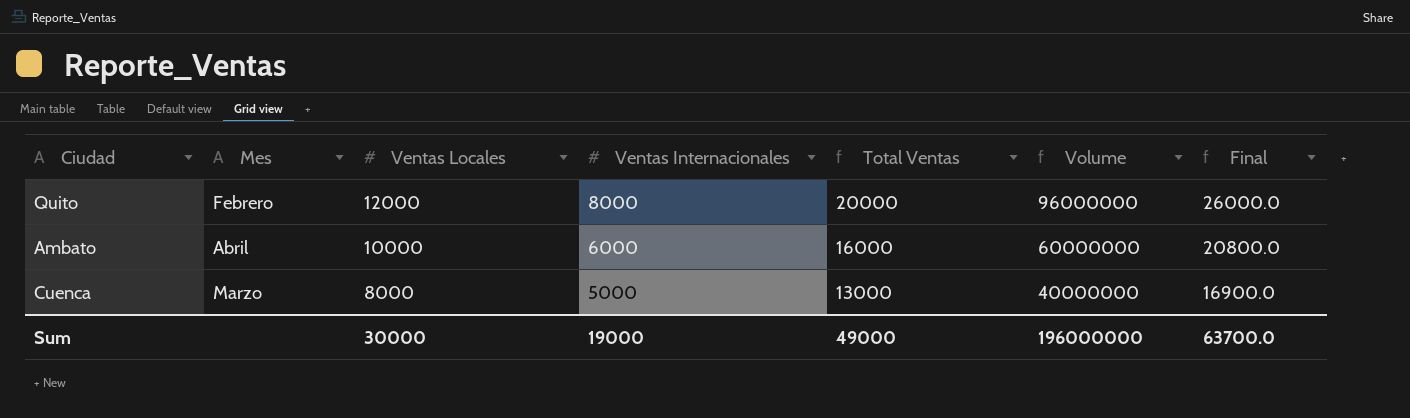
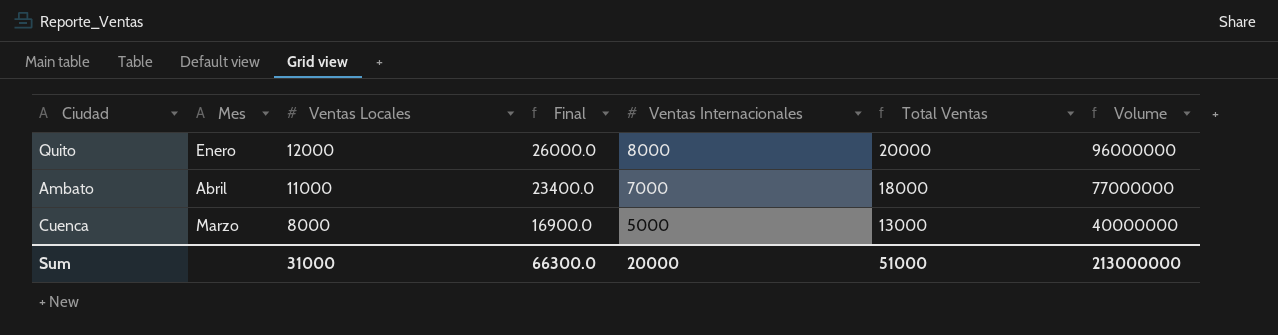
column Final | position: 7 -> 4
Quito | Mes: Febrero -> Enero
Ambato | Ventas Locales: 10000 -> 11000
Ambato | Final: 20800.0 -> 23400.0
Ambato | Ventas Internacionales: 6000 -> 7000
Ambato | Total Ventas: 16000 -> 18000
Ambato | Volume: 60000000 -> 77000000
Sum | Ventas Locales: 30000 -> 31000
Sum | Final: 63700.0 -> 66300.0
Sum | Ventas Internacionales: 19000 -> 20000
Sum | Total Ventas: 49000 -> 51000
Sum | Volume: 196000000 -> 213000000

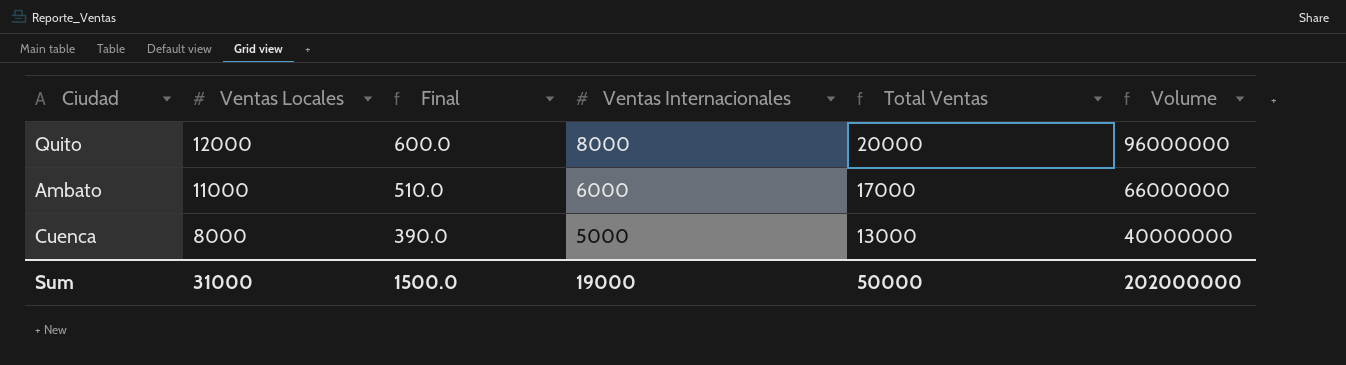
column Mes | position: 2 -> none
column Final | formula: [Total Ventas] * 1.3 -> [Total Ventas] * 0.03
Ambato | Ventas Internacionales: 7000 -> 6000
Ambato | Total Ventas: 18000 -> 17000
Ambato | Volume: 77000000 -> 66000000
Sum | Final: 66300.0 -> 1500.0
Sum | Ventas Internacionales: 20000 -> 19000
Sum | Total Ventas: 51000 -> 50000
Sum | Volume: 213000000 -> 202000000

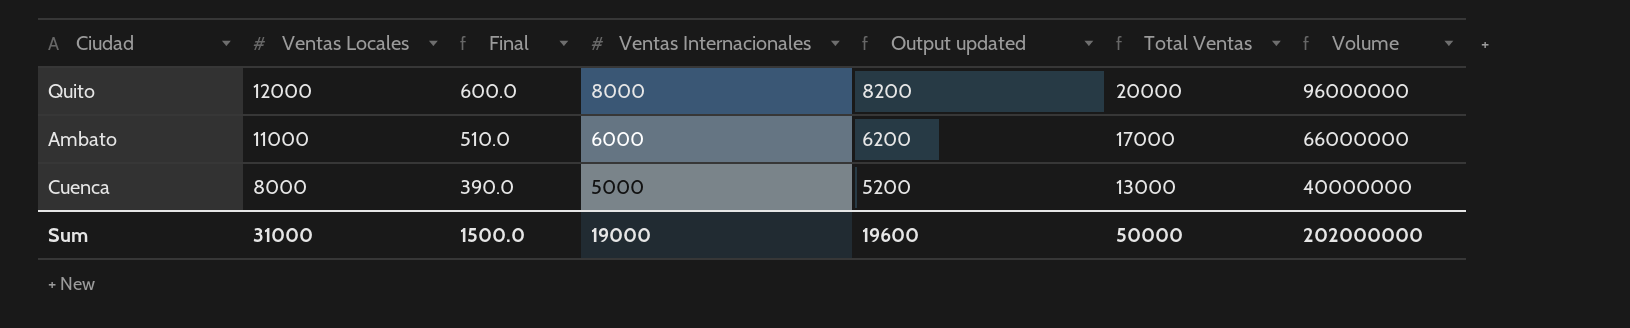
column Output updated | formula: none -> [Ventas Internacionales] + 200

